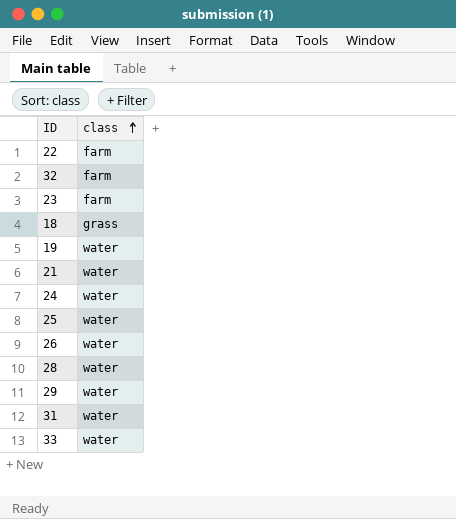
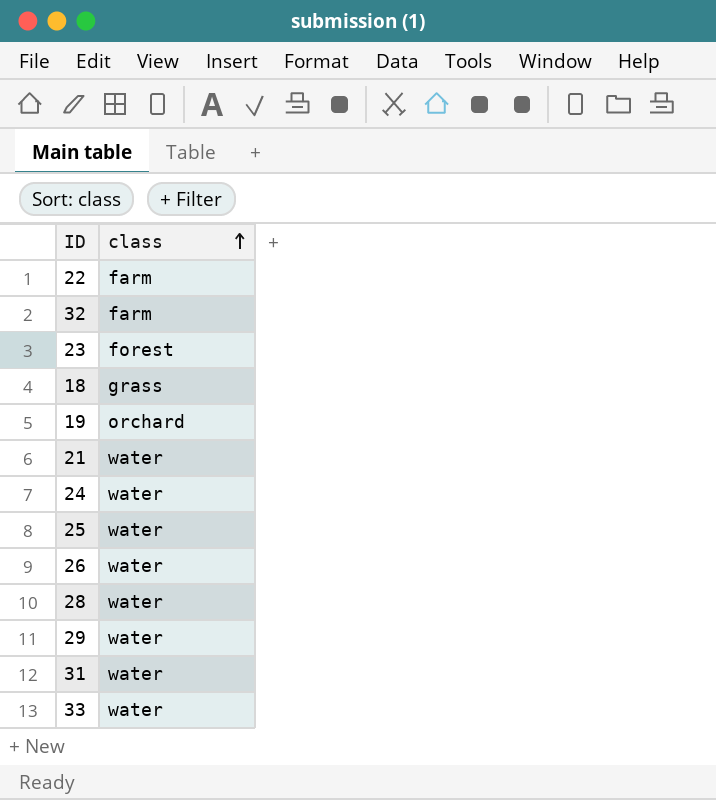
23 | class: farm -> forest
19 | class: water -> orchard

